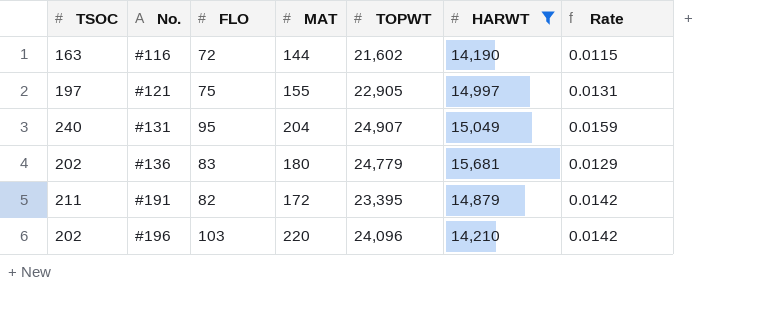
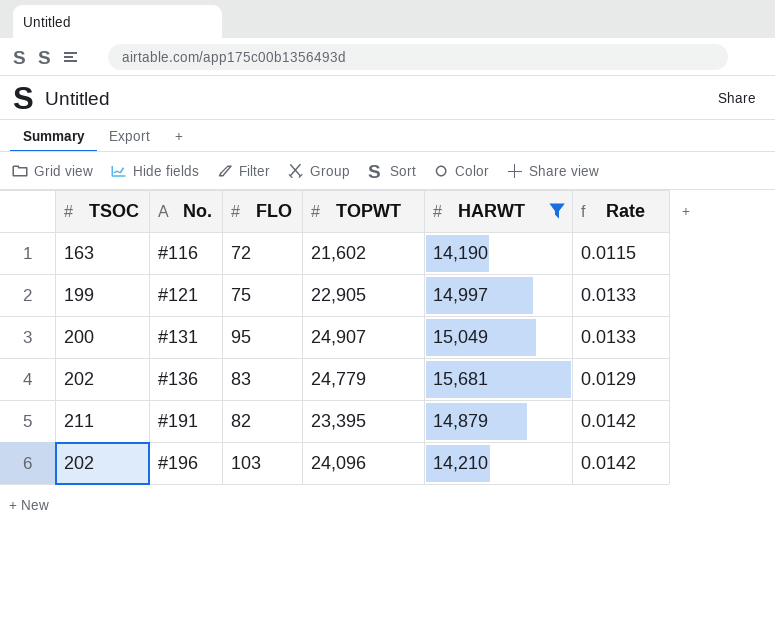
column MAT | position: 4 -> none
#121 | TSOC: 197 -> 199
#121 | Rate: 0.0131 -> 0.0133
#131 | TSOC: 240 -> 200
#131 | Rate: 0.0159 -> 0.0133

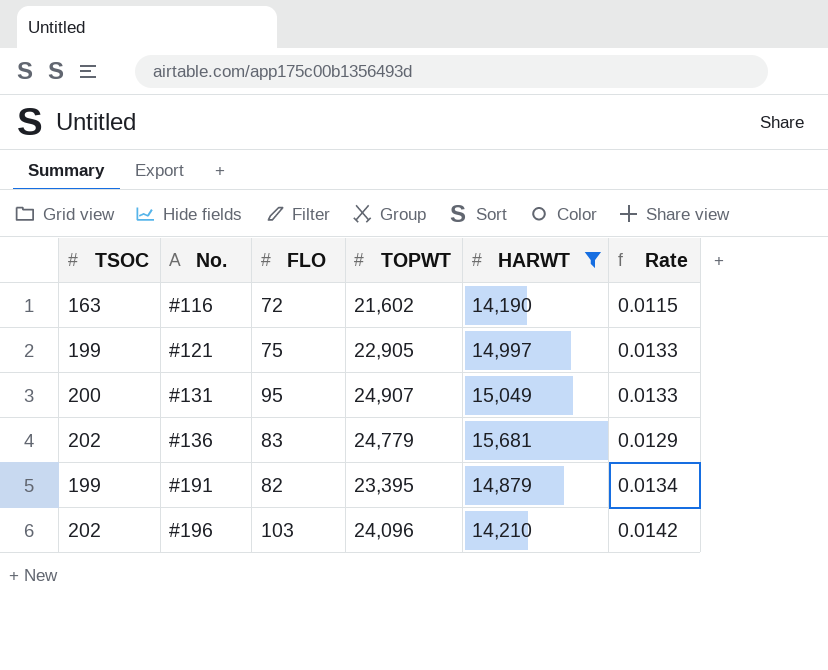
#191 | TSOC: 211 -> 199
#191 | Rate: 0.0142 -> 0.0134

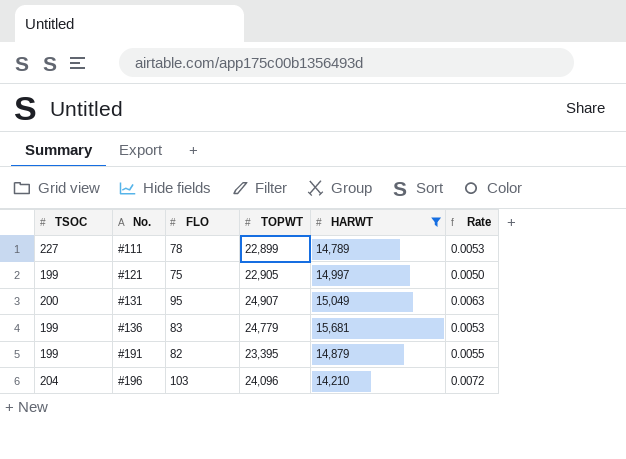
column Rate | formula: [TSOC] / [HARWT] -> [FLO] / [HARWT]
row #116: 163 | 72 | 21,602 | 14,190 | 0.0115 -> none
row #111: none -> 227 | 78 | 22,899 | 14,789 | 0.0053
#136 | TSOC: 202 -> 199
#196 | TSOC: 202 -> 204

